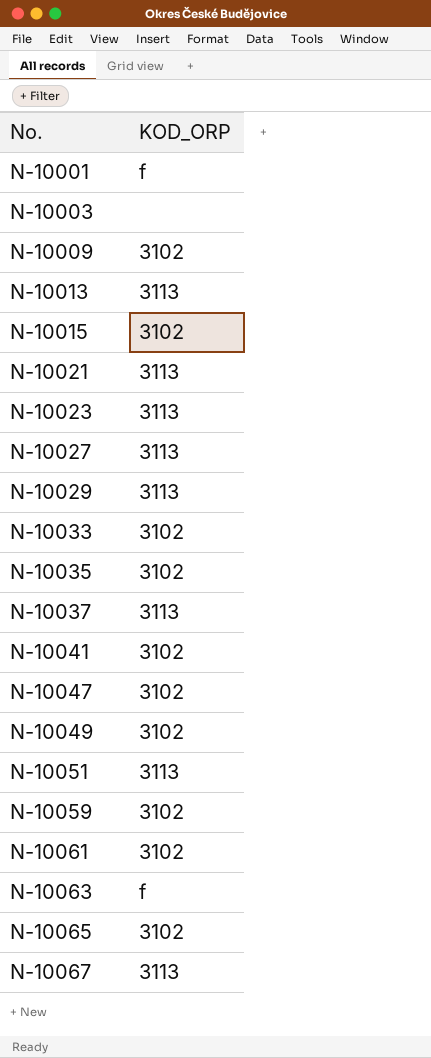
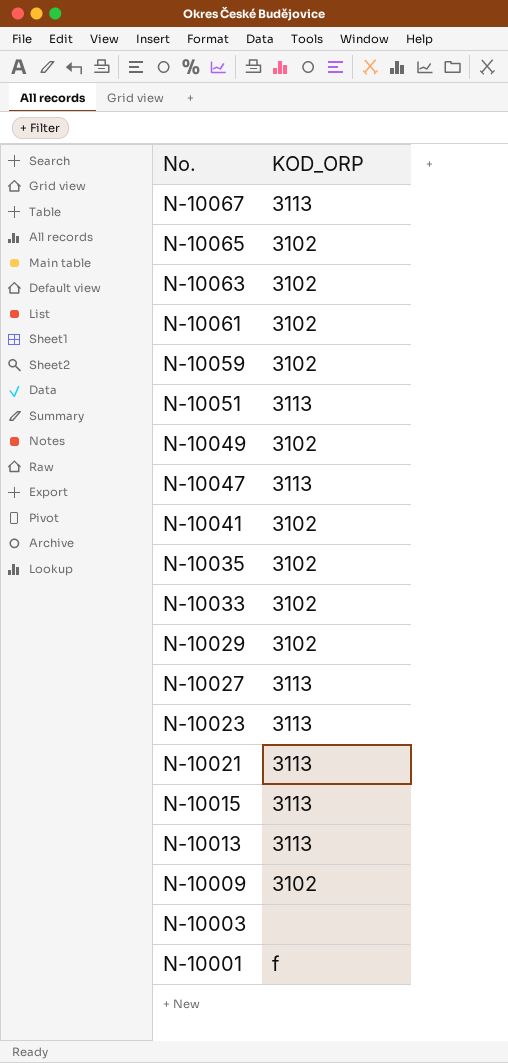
row order: No. ascending -> No. descending
row N-10037: 3113 -> none
N-10063 | KOD_ORP: f -> 3102
N-10047 | KOD_ORP: 3102 -> 3113
N-10029 | KOD_ORP: 3113 -> 3102
N-10015 | KOD_ORP: 3102 -> 3113

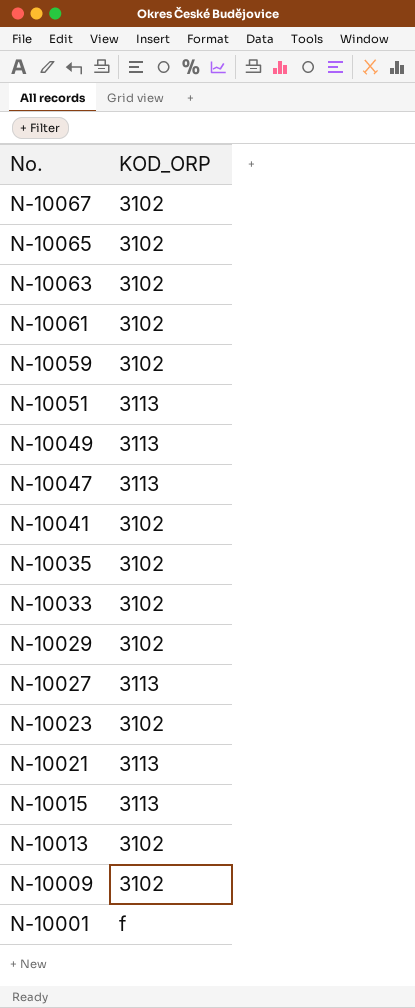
row N-10003: none -> none
N-10067 | KOD_ORP: 3113 -> 3102
N-10049 | KOD_ORP: 3102 -> 3113
N-10023 | KOD_ORP: 3113 -> 3102
N-10013 | KOD_ORP: 3113 -> 3102

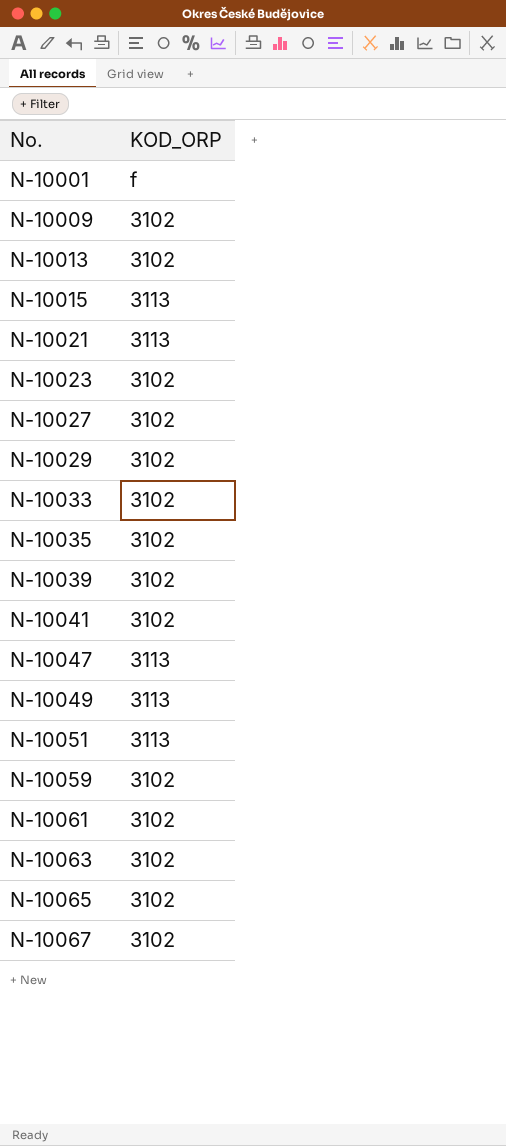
row order: No. descending -> No. ascending
N-10027 | KOD_ORP: 3113 -> 3102
row N-10039: none -> 3102

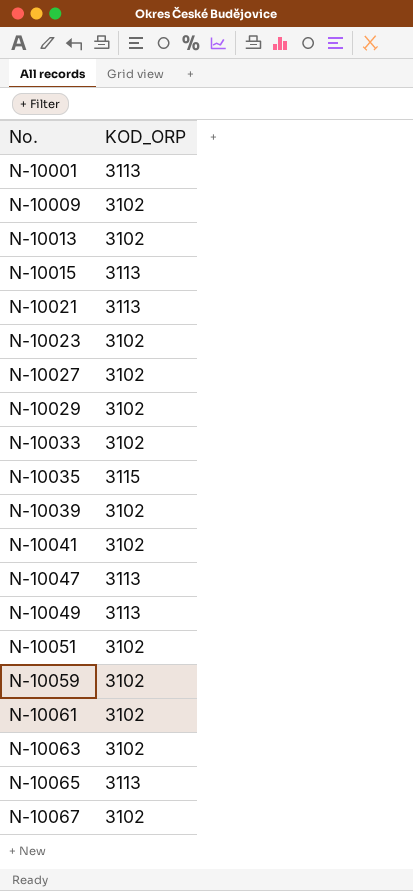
N-10001 | KOD_ORP: f -> 3113
N-10035 | KOD_ORP: 3102 -> 3115
N-10051 | KOD_ORP: 3113 -> 3102
N-10065 | KOD_ORP: 3102 -> 3113

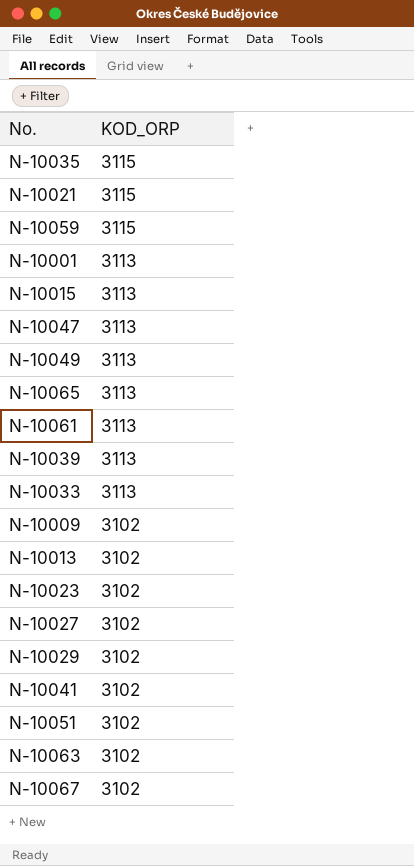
row order: No. ascending -> KOD_ORP descending
N-10021 | KOD_ORP: 3113 -> 3115
N-10059 | KOD_ORP: 3102 -> 3115
N-10061 | KOD_ORP: 3102 -> 3113
N-10039 | KOD_ORP: 3102 -> 3113
N-10033 | KOD_ORP: 3102 -> 3113

